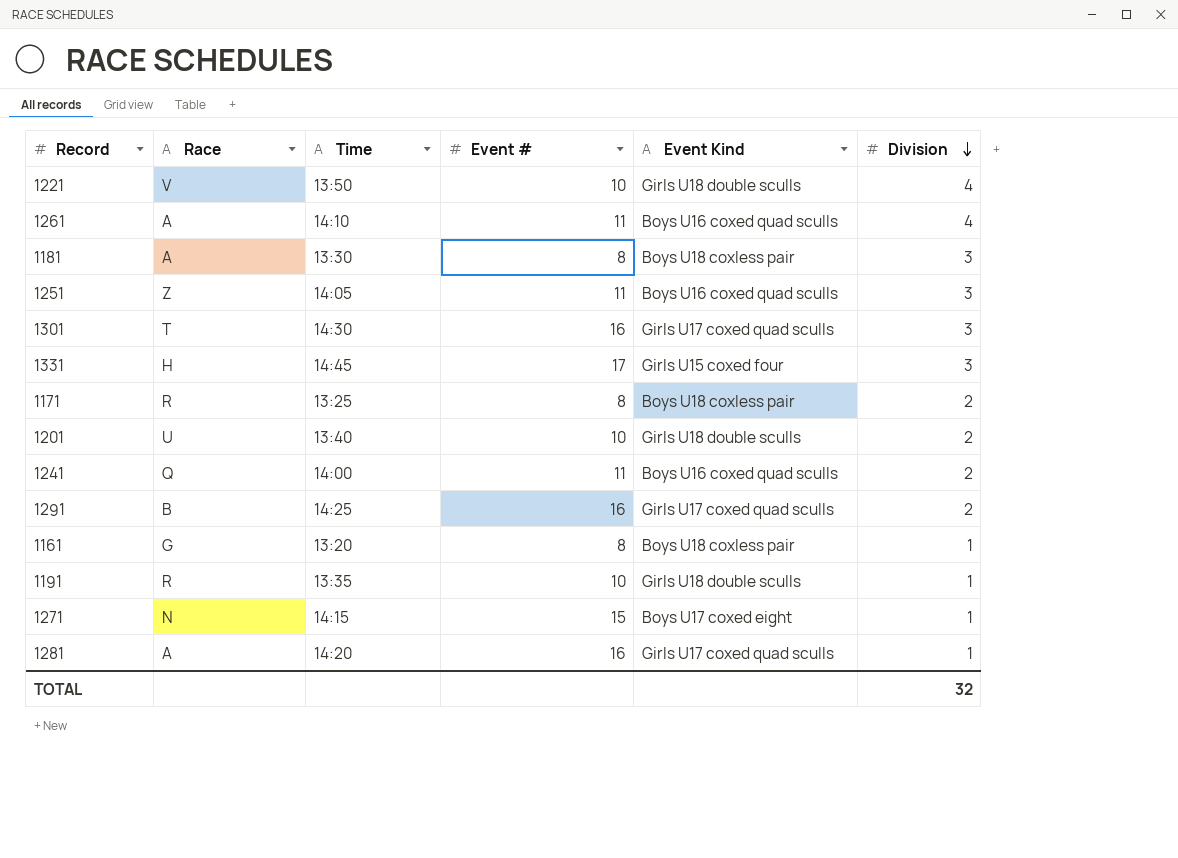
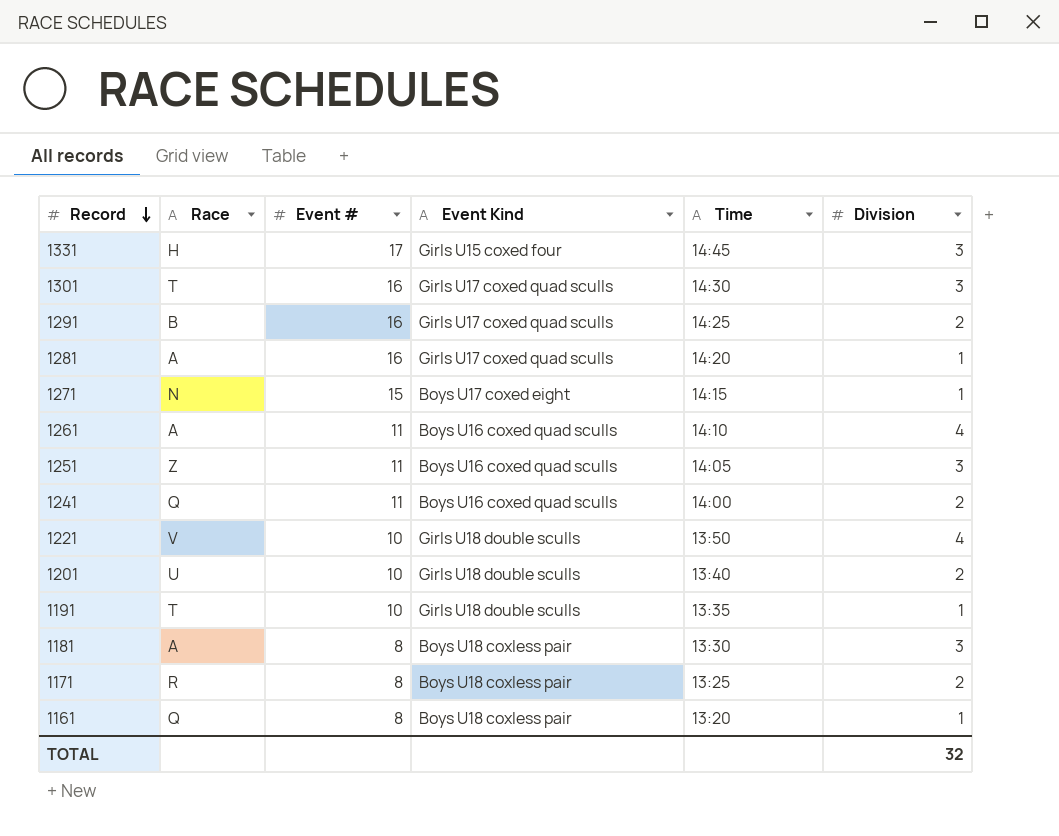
row order: Division descending -> Record descending
column Time | position: 3 -> 5
1191 | Race: R -> T
1161 | Race: G -> Q

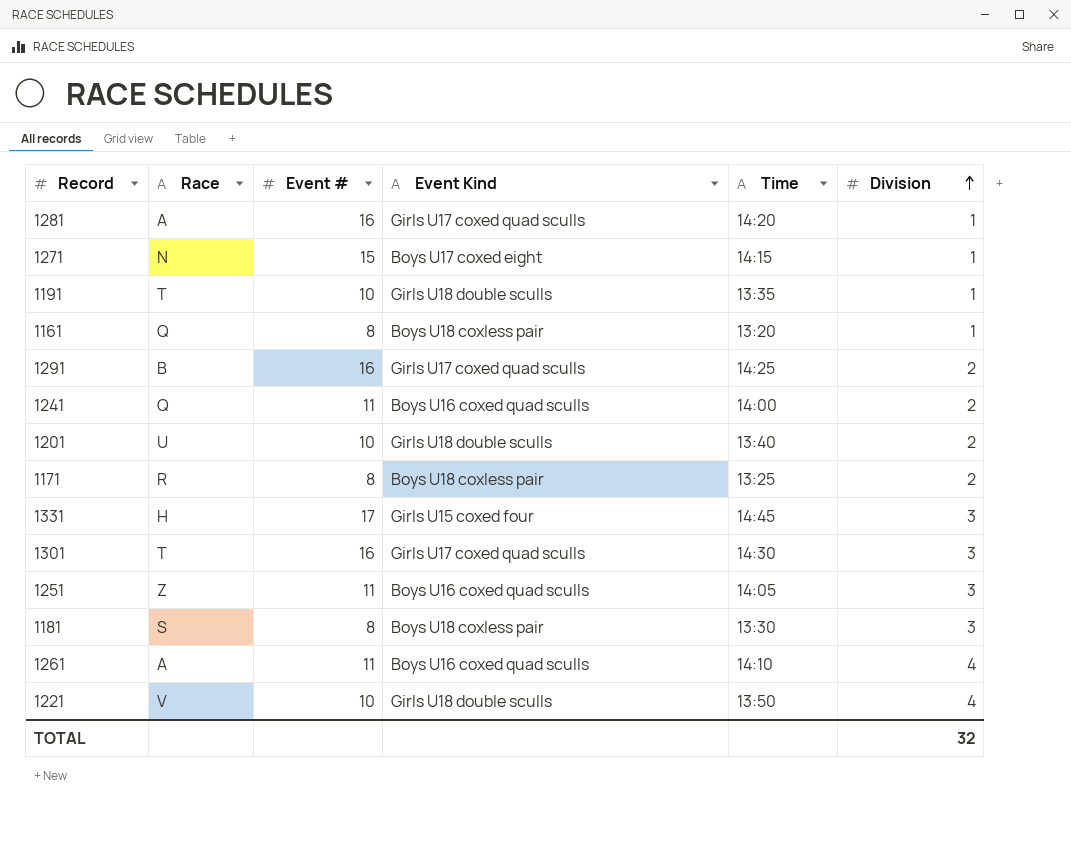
row order: Record descending -> Division ascending
1181 | Race: A -> S

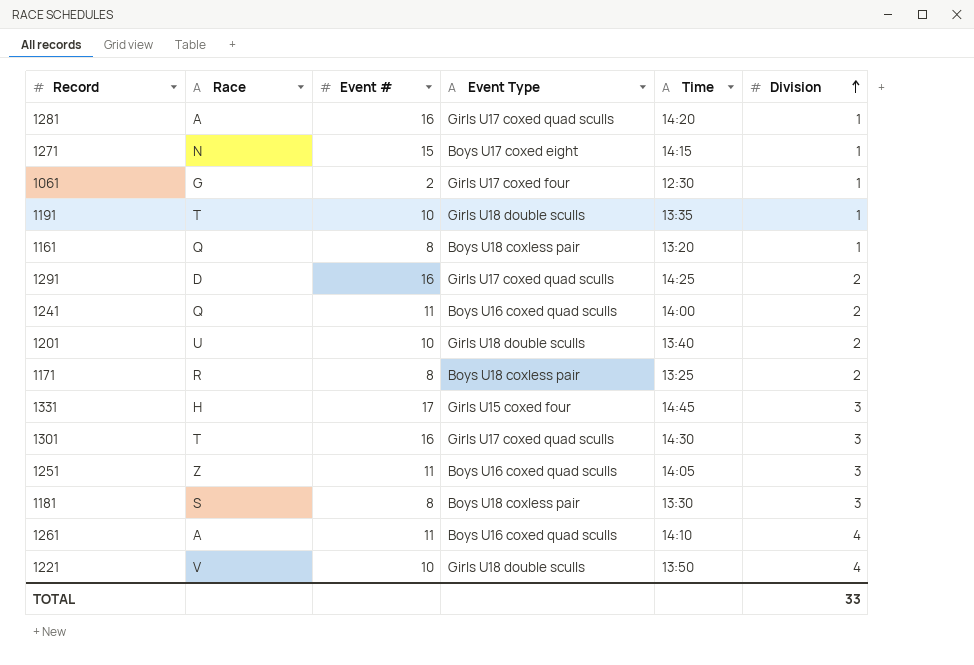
column name: Event Kind -> Event Type
row 1061: none -> G | 2 | Girls U17 coxed four | 12:30 | 1
1291 | Race: B -> D
TOTAL | Division: 32 -> 33

